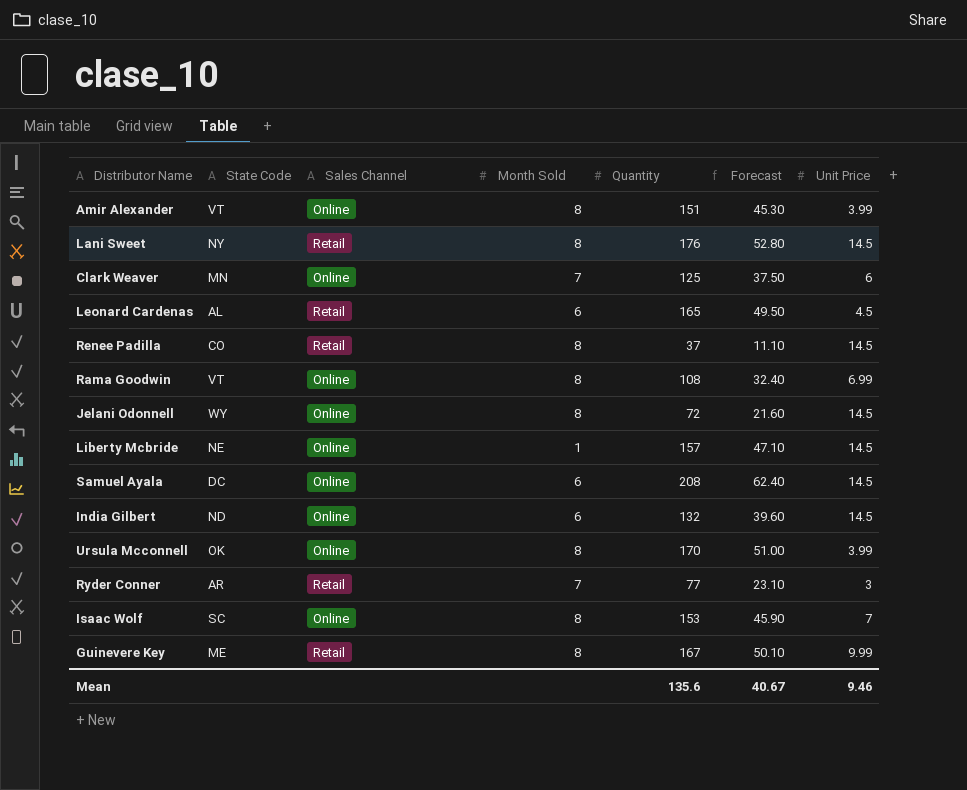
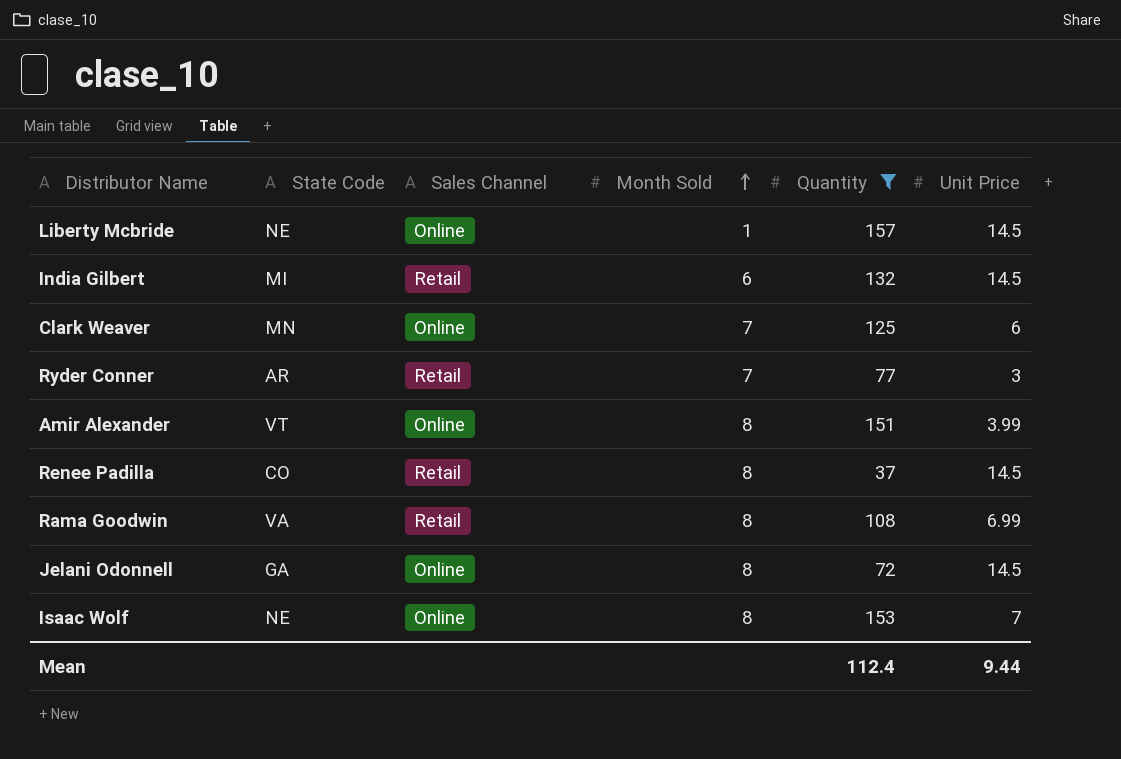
filter: none -> Quantity <= 157
row order: none -> Month Sold ascending
column Forecast | formula: [Quantity] * 0.3 -> none
India Gilbert | State Code: ND -> MI
India Gilbert | Sales Channel: Online -> Retail
Rama Goodwin | State Code: VT -> VA
Rama Goodwin | Sales Channel: Online -> Retail
Jelani Odonnell | State Code: WY -> GA
Isaac Wolf | State Code: SC -> NE
Mean | Quantity: 135.6 -> 112.4
Mean | Unit Price: 9.46 -> 9.44

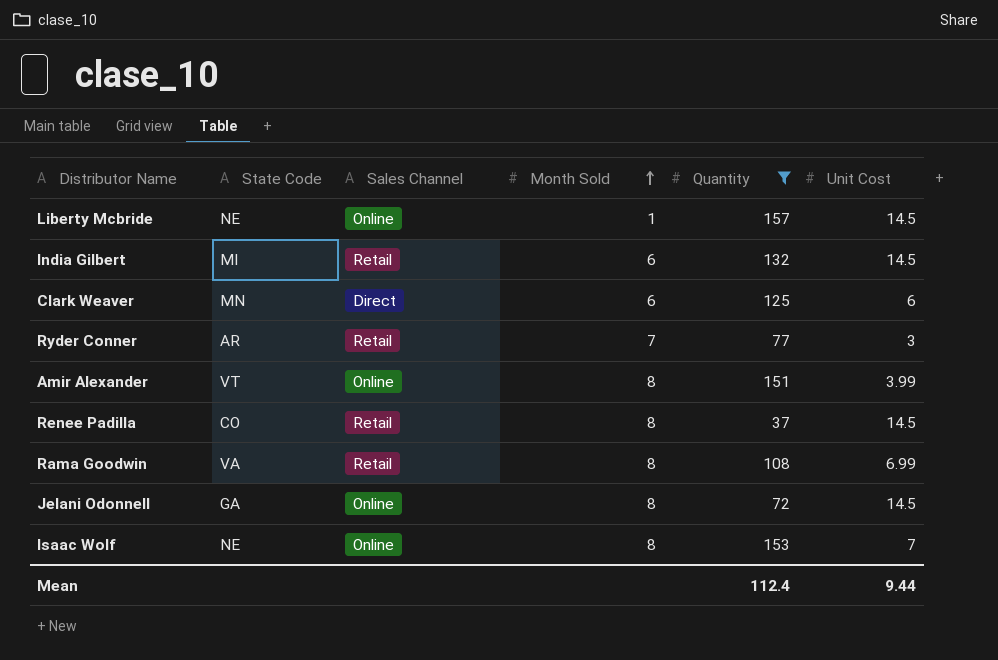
column name: Unit Price -> Unit Cost
Clark Weaver | Sales Channel: Online -> Direct
Clark Weaver | Month Sold: 7 -> 6

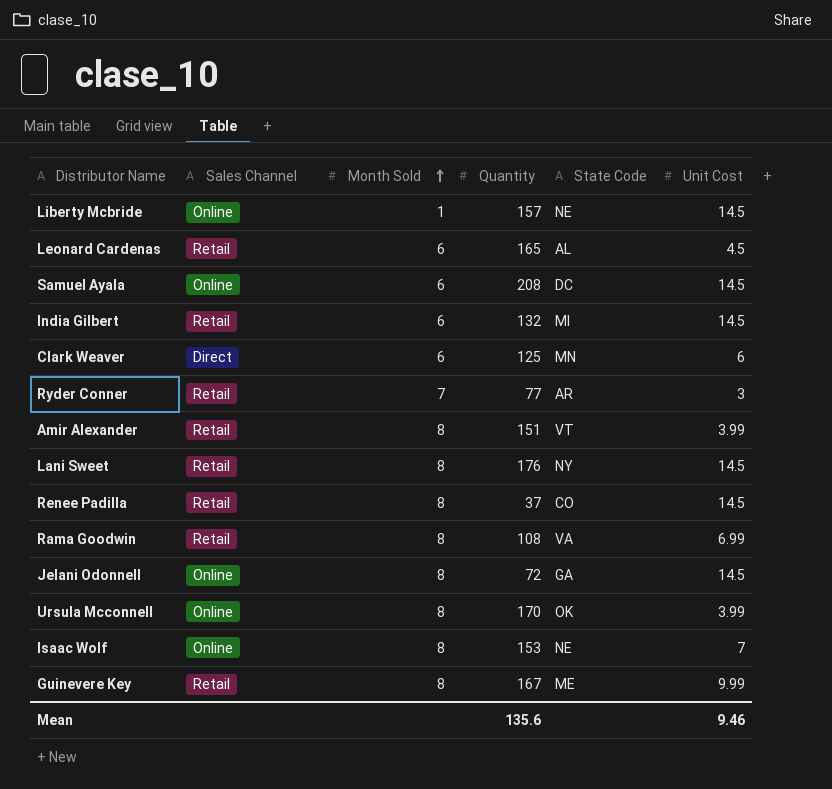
filter: Quantity <= 157 -> none
column State Code | position: 2 -> 5
Amir Alexander | Sales Channel: Online -> Retail
Mean | Quantity: 112.4 -> 135.6
Mean | Unit Cost: 9.44 -> 9.46

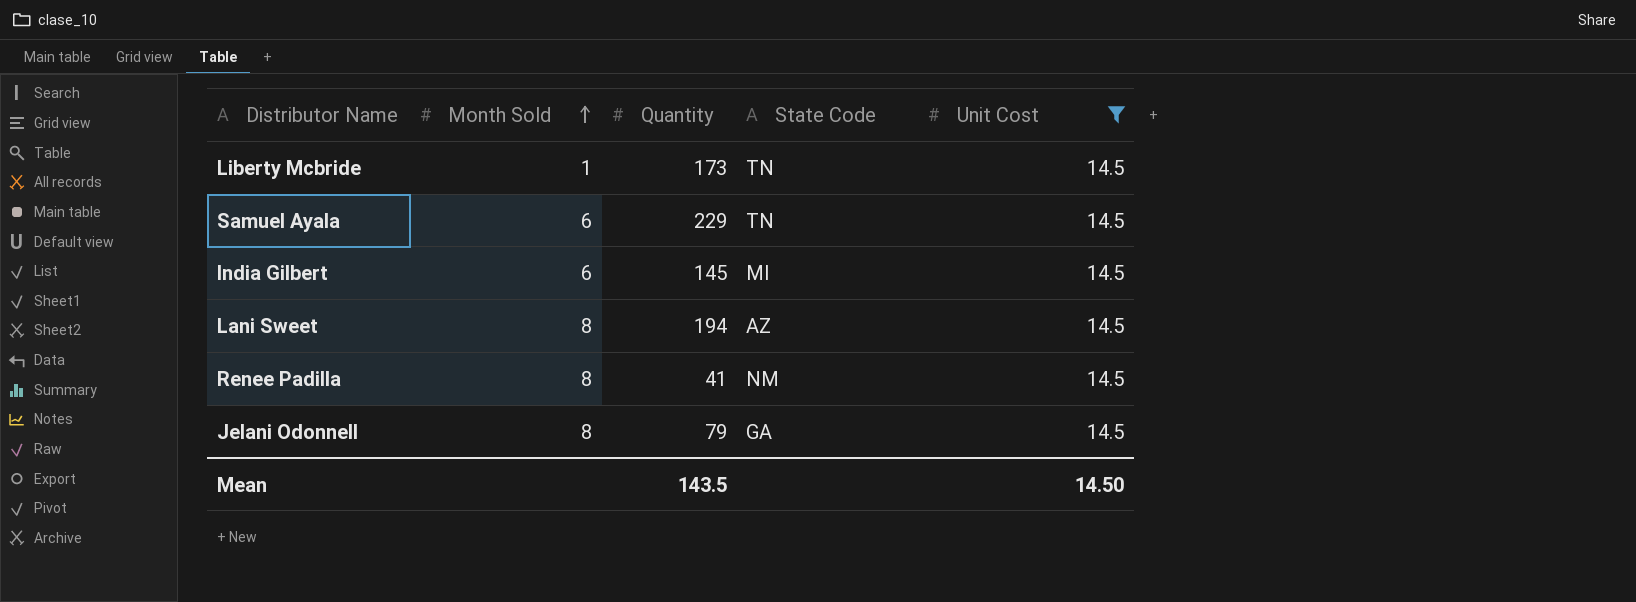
filter: none -> Unit Cost = 14.5
column Sales Channel | position: 2 -> none
Liberty Mcbride | Quantity: 157 -> 173
Liberty Mcbride | State Code: NE -> TN
Samuel Ayala | Quantity: 208 -> 229
Samuel Ayala | State Code: DC -> TN
India Gilbert | Quantity: 132 -> 145
Lani Sweet | Quantity: 176 -> 194
Lani Sweet | State Code: NY -> AZ
Renee Padilla | Quantity: 37 -> 41
Renee Padilla | State Code: CO -> NM
Jelani Odonnell | Quantity: 72 -> 79
Mean | Quantity: 135.6 -> 143.5
Mean | Unit Cost: 9.46 -> 14.50

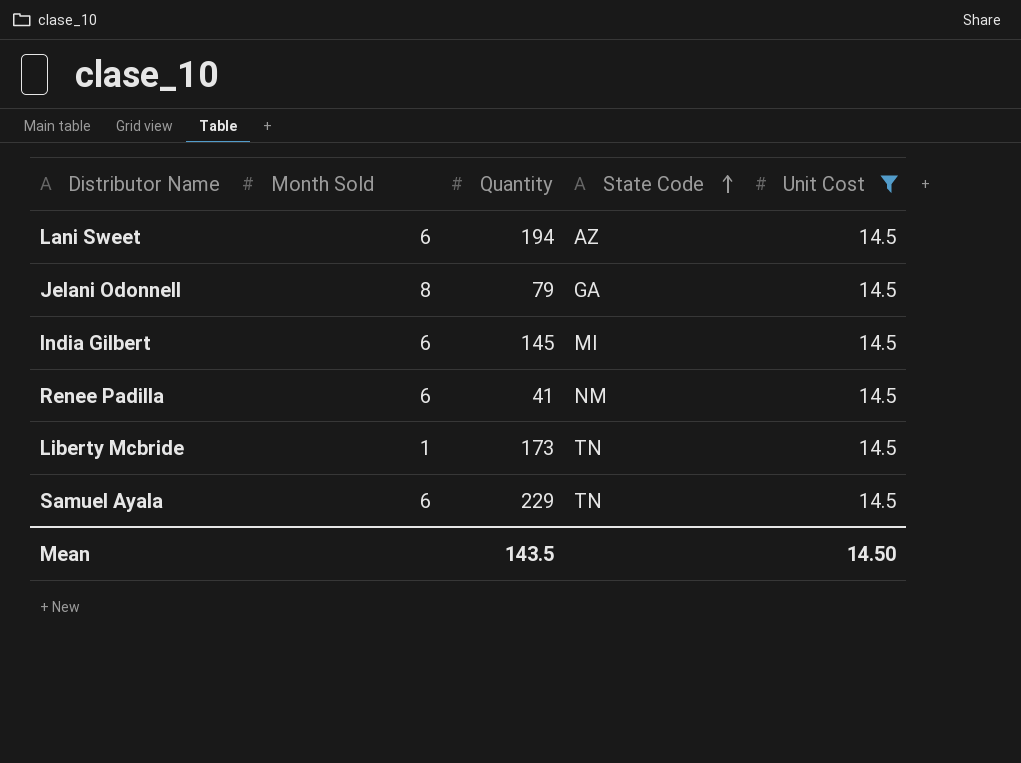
row order: Month Sold ascending -> State Code ascending
Lani Sweet | Month Sold: 8 -> 6
Renee Padilla | Month Sold: 8 -> 6

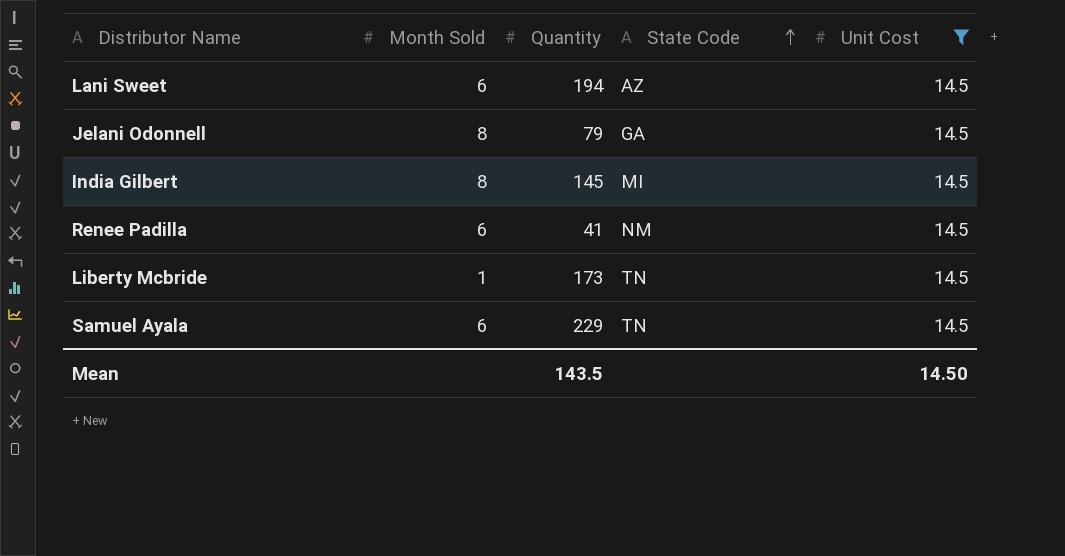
India Gilbert | Month Sold: 6 -> 8

